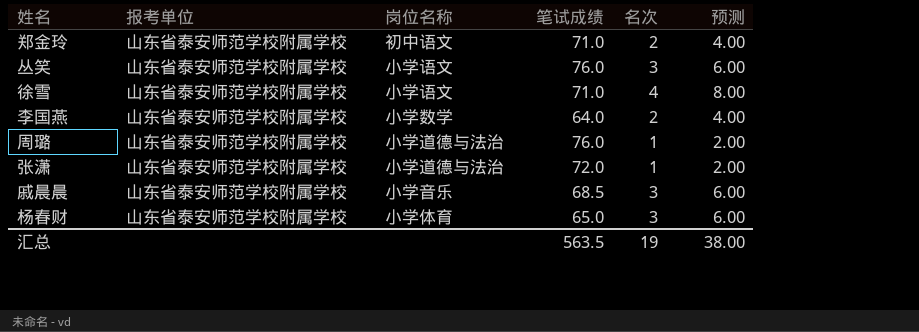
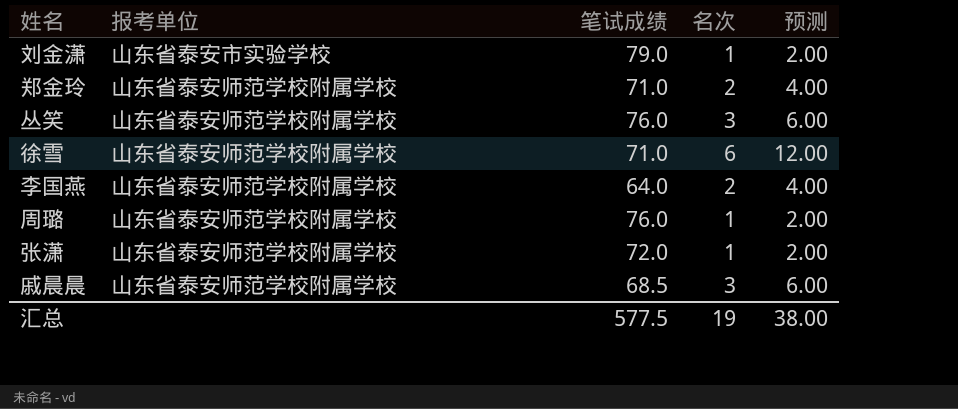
column 岗位名称 | position: 3 -> none
row 杨春财: 山东省泰安师范学校附属学校 | 小学体育 | 65.0 | 3 | 6.00 -> none
row 刘金潇: none -> 山东省泰安市实验学校 | 79.0 | 1 | 2.00
徐雪 | 名次: 4 -> 6
徐雪 | 预测: 8.00 -> 12.00
汇总 | 笔试成绩: 563.5 -> 577.5

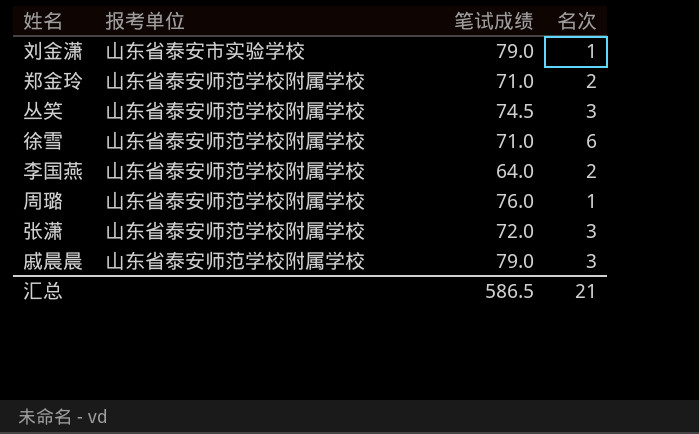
column 预测 | formula: [名次] * 2 -> none
丛笑 | 笔试成绩: 76.0 -> 74.5
张潇 | 名次: 1 -> 3
戚晨晨 | 笔试成绩: 68.5 -> 79.0
汇总 | 笔试成绩: 577.5 -> 586.5
汇总 | 名次: 19 -> 21

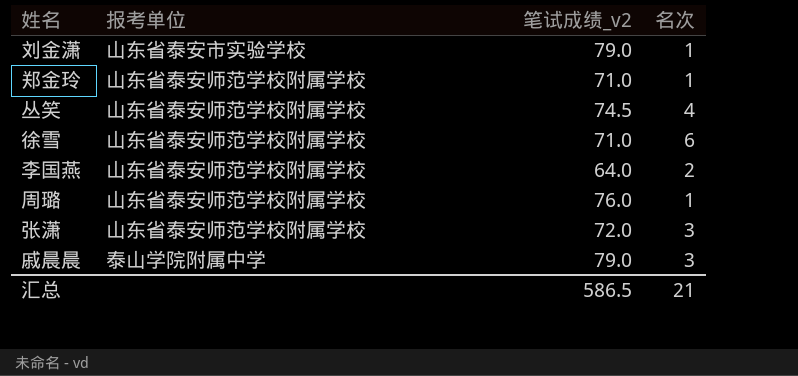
column name: 笔试成绩 -> 笔试成绩_v2
郑金玲 | 名次: 2 -> 1
丛笑 | 名次: 3 -> 4
戚晨晨 | 报考单位: 山东省泰安师范学校附属学校 -> 泰山学院附属中学

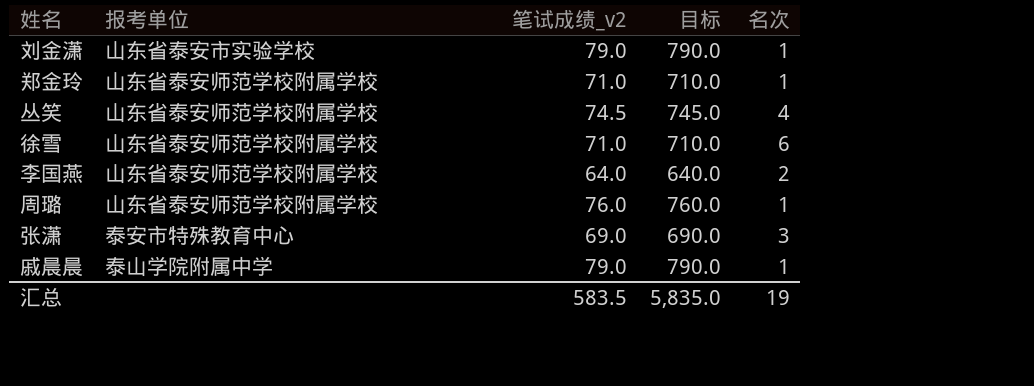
column 目标 | formula: none -> [笔试成绩_v2] * 10
张潇 | 报考单位: 山东省泰安师范学校附属学校 -> 泰安市特殊教育中心
张潇 | 笔试成绩_v2: 72.0 -> 69.0
戚晨晨 | 名次: 3 -> 1
汇总 | 笔试成绩_v2: 586.5 -> 583.5
汇总 | 名次: 21 -> 19

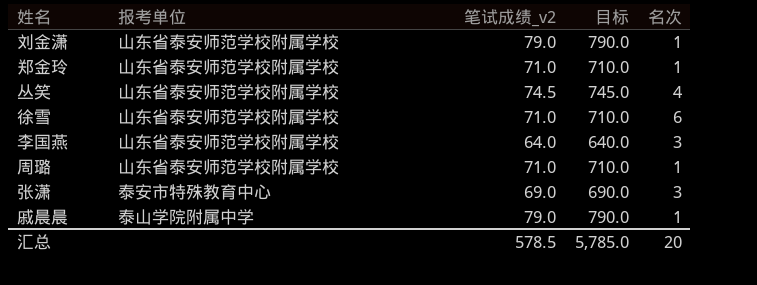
刘金潇 | 报考单位: 山东省泰安市实验学校 -> 山东省泰安师范学校附属学校
李国燕 | 名次: 2 -> 3
周璐 | 笔试成绩_v2: 76.0 -> 71.0
周璐 | 目标: 760.0 -> 710.0
汇总 | 笔试成绩_v2: 583.5 -> 578.5
汇总 | 目标: 5,835.0 -> 5,785.0
汇总 | 名次: 19 -> 20

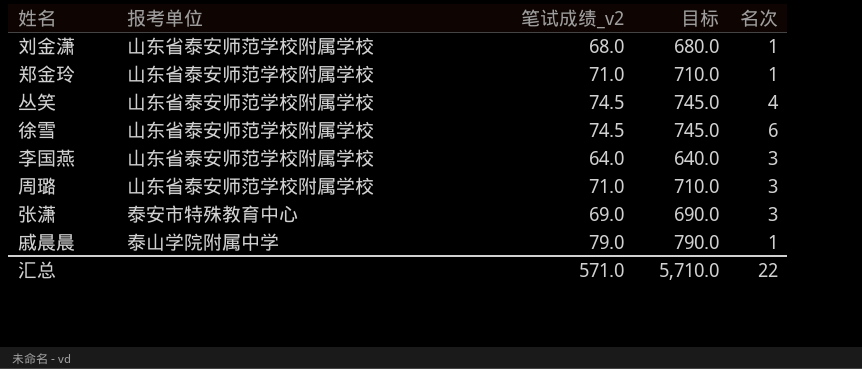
刘金潇 | 笔试成绩_v2: 79.0 -> 68.0
刘金潇 | 目标: 790.0 -> 680.0
徐雪 | 笔试成绩_v2: 71.0 -> 74.5
徐雪 | 目标: 710.0 -> 745.0
周璐 | 名次: 1 -> 3
汇总 | 笔试成绩_v2: 578.5 -> 571.0
汇总 | 目标: 5,785.0 -> 5,710.0
汇总 | 名次: 20 -> 22

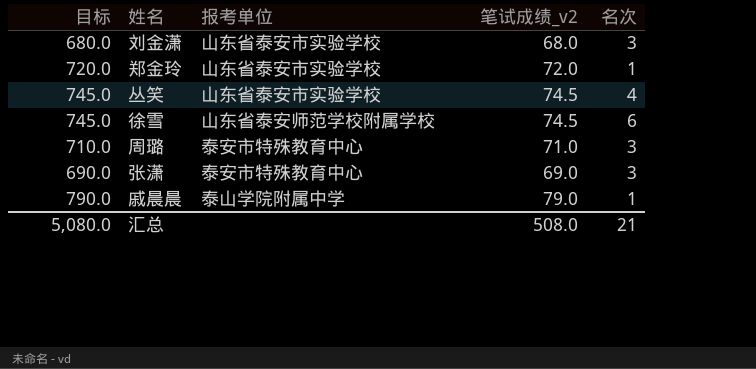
column 目标 | position: 4 -> 1
row 李国燕: 山东省泰安师范学校附属学校 | 64.0 | 640.0 | 3 -> none
刘金潇 | 报考单位: 山东省泰安师范学校附属学校 -> 山东省泰安市实验学校
刘金潇 | 名次: 1 -> 3
郑金玲 | 目标: 710.0 -> 720.0
郑金玲 | 报考单位: 山东省泰安师范学校附属学校 -> 山东省泰安市实验学校
郑金玲 | 笔试成绩_v2: 71.0 -> 72.0
丛笑 | 报考单位: 山东省泰安师范学校附属学校 -> 山东省泰安市实验学校
周璐 | 报考单位: 山东省泰安师范学校附属学校 -> 泰安市特殊教育中心
汇总 | 目标: 5,710.0 -> 5,080.0
汇总 | 笔试成绩_v2: 571.0 -> 508.0
汇总 | 名次: 22 -> 21

